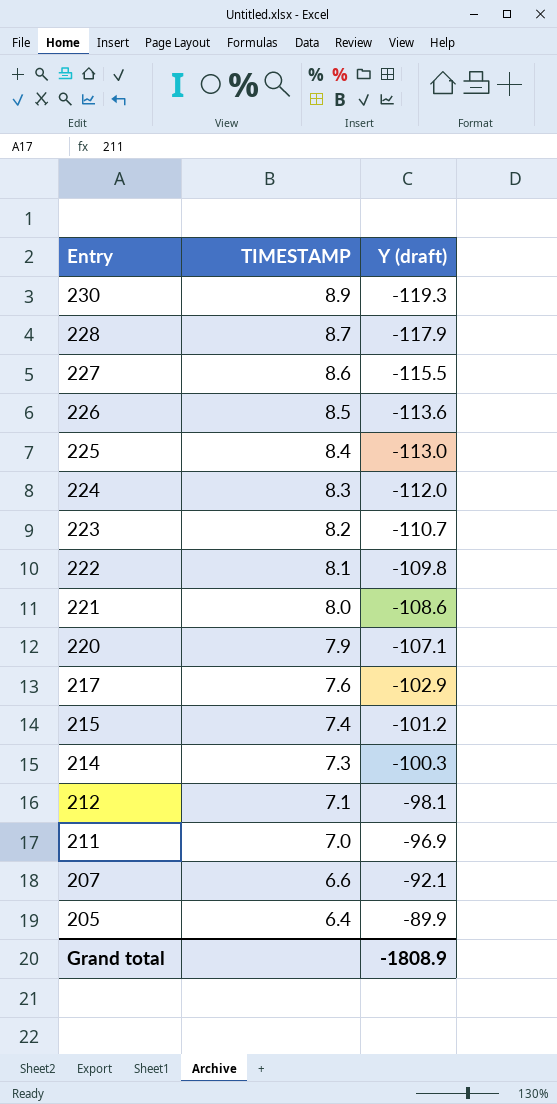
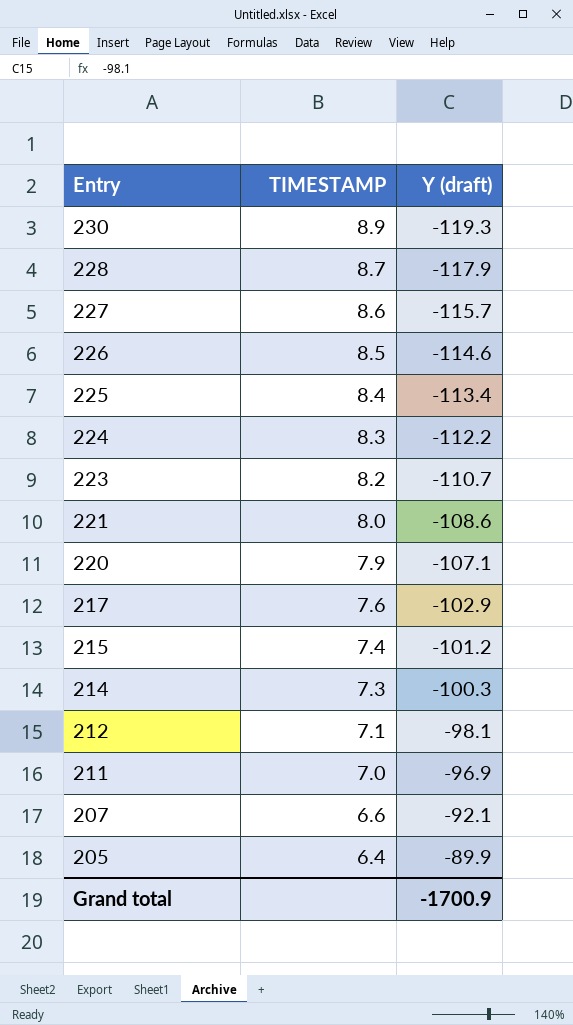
row 222: 8.1 | -109.8 -> none
227 | Y (draft): -115.5 -> -115.7
226 | Y (draft): -113.6 -> -114.6
225 | Y (draft): -113.0 -> -113.4
224 | Y (draft): -112.0 -> -112.2
Grand total | Y (draft): -1808.9 -> -1700.9

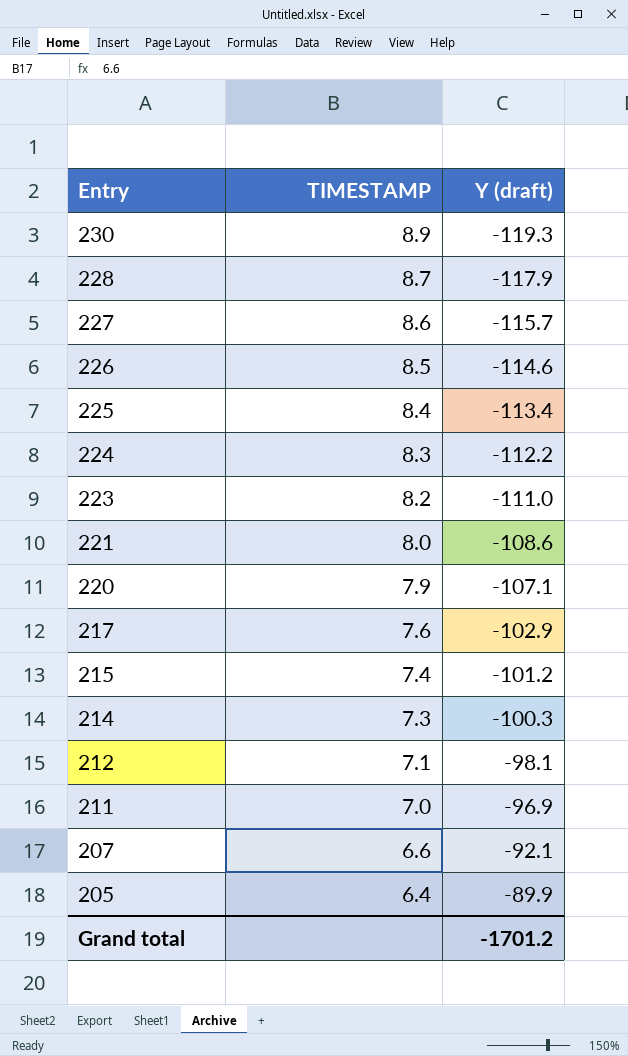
223 | Y (draft): -110.7 -> -111.0
Grand total | Y (draft): -1700.9 -> -1701.2

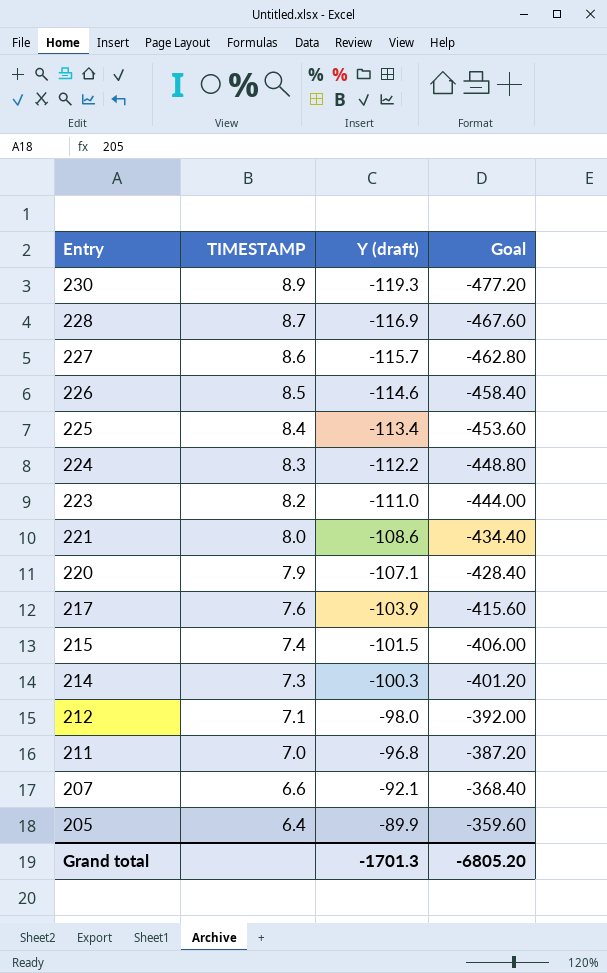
column Goal | formula: none -> [Y (draft)] * 4
228 | Y (draft): -117.9 -> -116.9
217 | Y (draft): -102.9 -> -103.9
215 | Y (draft): -101.2 -> -101.5
212 | Y (draft): -98.1 -> -98.0
211 | Y (draft): -96.9 -> -96.8
Grand total | Y (draft): -1701.2 -> -1701.3

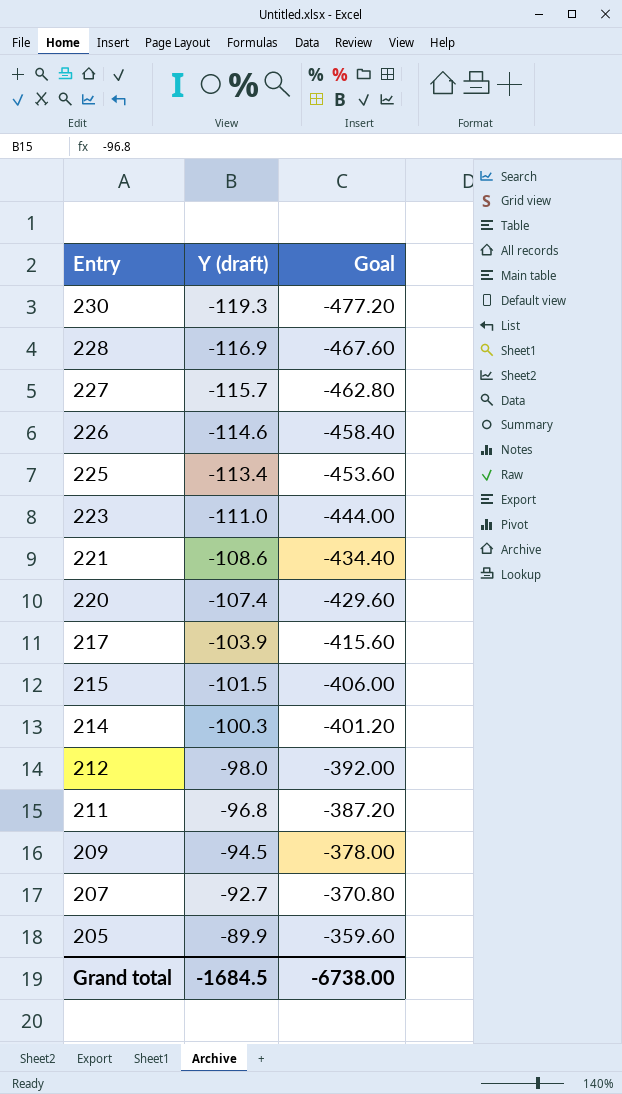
column TIMESTAMP | position: 2 -> none
row 224: 8.3 | -112.2 | -448.80 -> none
220 | Y (draft): -107.1 -> -107.4
220 | Goal: -428.40 -> -429.60
row 209: none -> -94.5 | -378.00
207 | Y (draft): -92.1 -> -92.7
207 | Goal: -368.40 -> -370.80
Grand total | Y (draft): -1701.3 -> -1684.5
Grand total | Goal: -6805.20 -> -6738.00

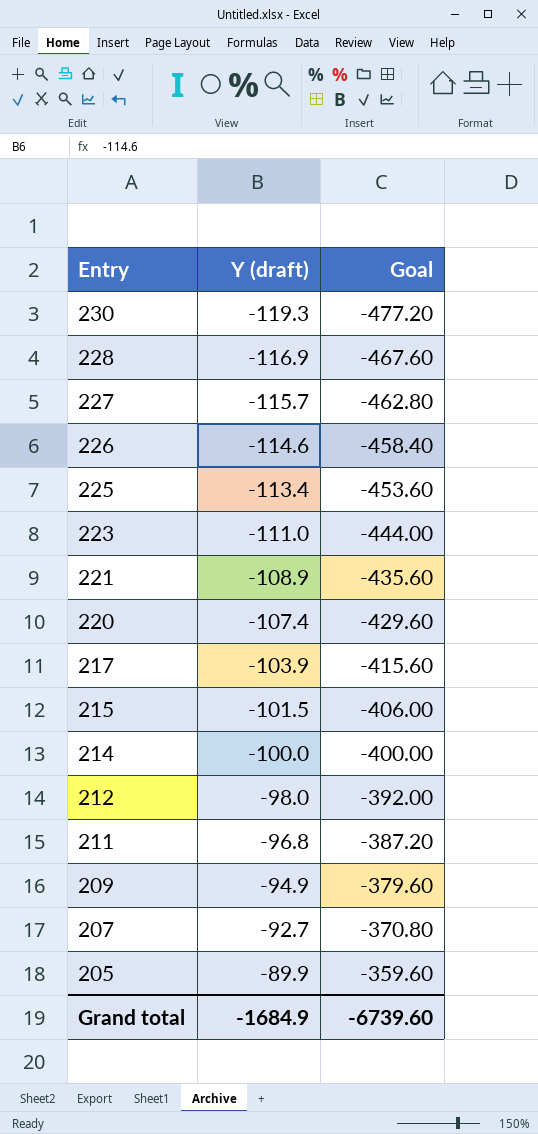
221 | Y (draft): -108.6 -> -108.9
221 | Goal: -434.40 -> -435.60
214 | Y (draft): -100.3 -> -100.0
214 | Goal: -401.20 -> -400.00
209 | Y (draft): -94.5 -> -94.9
209 | Goal: -378.00 -> -379.60
Grand total | Y (draft): -1684.5 -> -1684.9
Grand total | Goal: -6738.00 -> -6739.60

